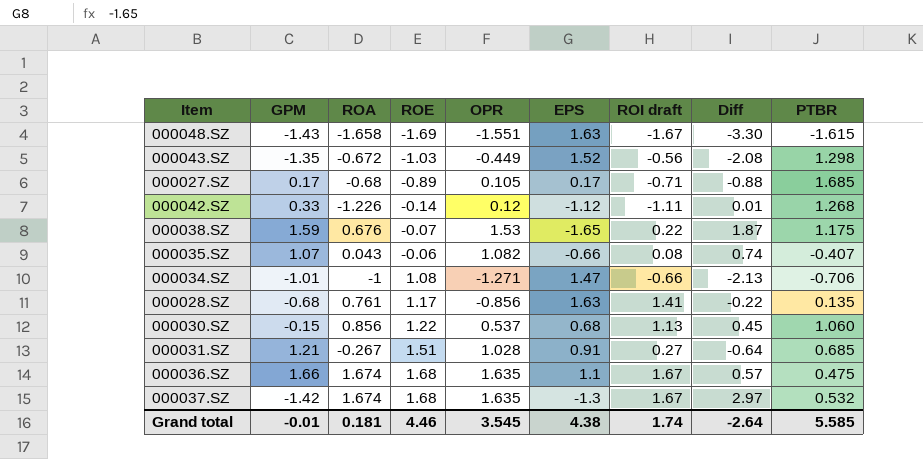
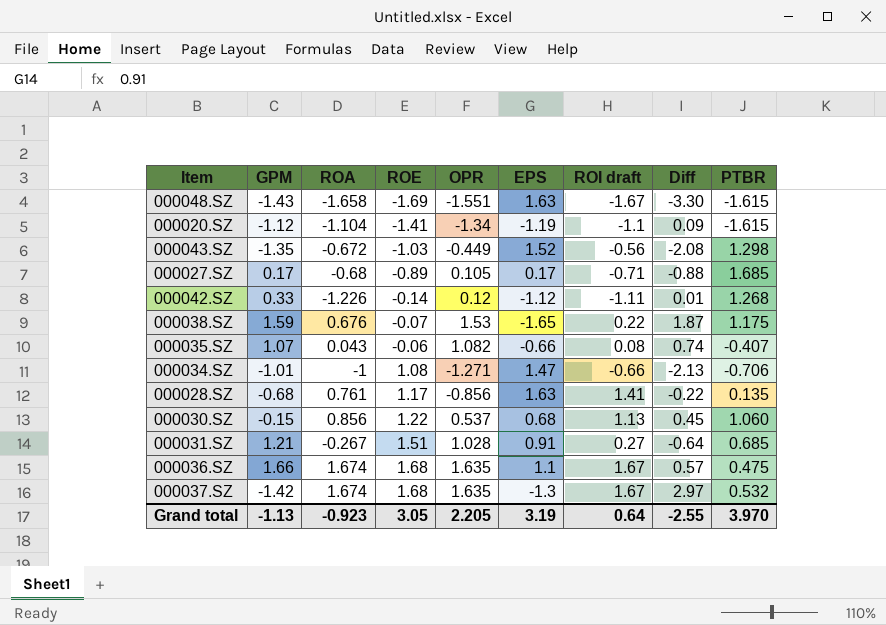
row 000020.SZ: none -> -1.12 | -1.104 | -1.41 | -1.34 | -1.19 | -1.1 | 0.09 | -1.615
Grand total | GPM: -0.01 -> -1.13
Grand total | ROA: 0.181 -> -0.923
Grand total | ROE: 4.46 -> 3.05
Grand total | OPR: 3.545 -> 2.205
Grand total | EPS: 4.38 -> 3.19
Grand total | ROI draft: 1.74 -> 0.64
Grand total | Diff: -2.64 -> -2.55
Grand total | PTBR: 5.585 -> 3.970

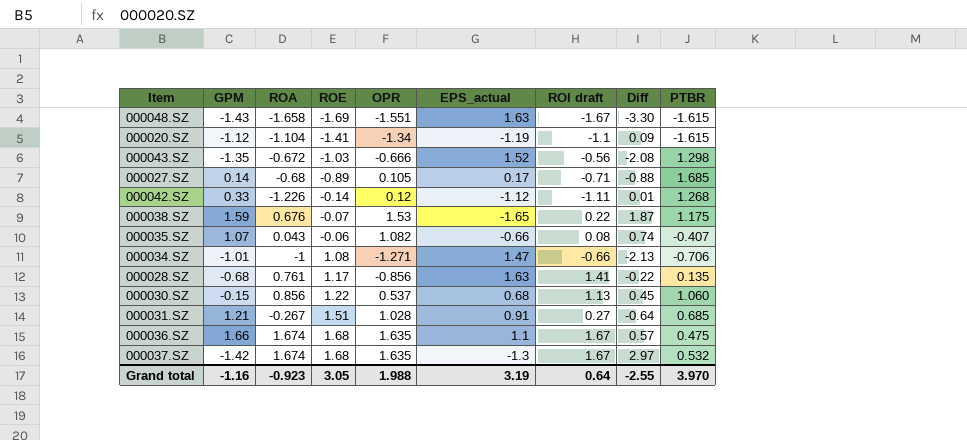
column name: EPS -> EPS_actual
000043.SZ | OPR: -0.449 -> -0.666
000027.SZ | GPM: 0.17 -> 0.14
Grand total | GPM: -1.13 -> -1.16
Grand total | OPR: 2.205 -> 1.988

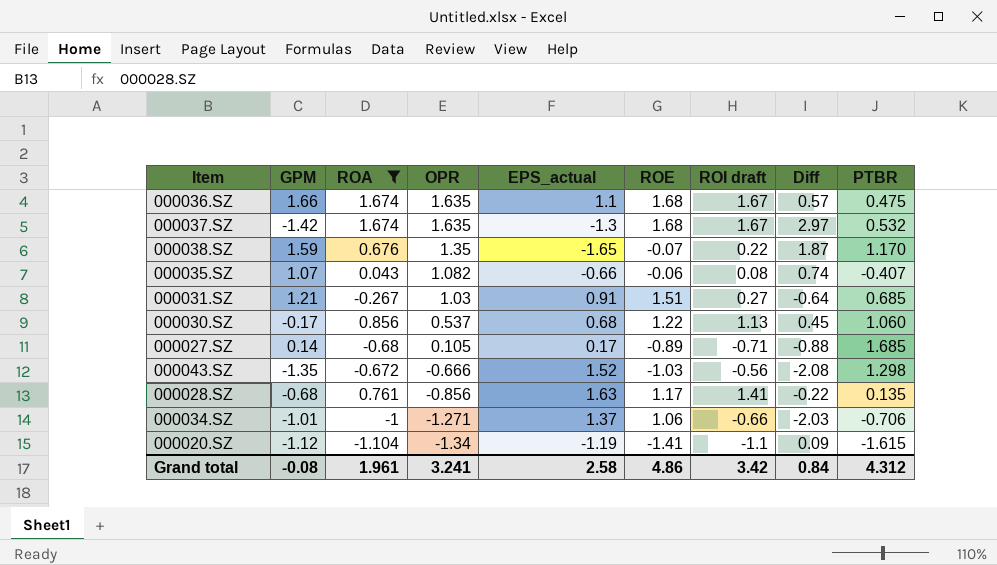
filter: none -> ROA >= -1.104
row order: ROE ascending -> OPR descending
column ROE | position: 4 -> 6
000038.SZ | OPR: 1.53 -> 1.35
000038.SZ | PTBR: 1.175 -> 1.170
000031.SZ | OPR: 1.028 -> 1.03
000030.SZ | GPM: -0.15 -> -0.17
000034.SZ | EPS_actual: 1.47 -> 1.37
000034.SZ | ROE: 1.08 -> 1.06
000034.SZ | Diff: -2.13 -> -2.03
Grand total | GPM: -1.16 -> -0.08
Grand total | ROA: -0.923 -> 1.961
Grand total | OPR: 1.988 -> 3.241
Grand total | EPS_actual: 3.19 -> 2.58
Grand total | ROE: 3.05 -> 4.86
Grand total | ROI draft: 0.64 -> 3.42
Grand total | Diff: -2.55 -> 0.84
Grand total | PTBR: 3.970 -> 4.312

